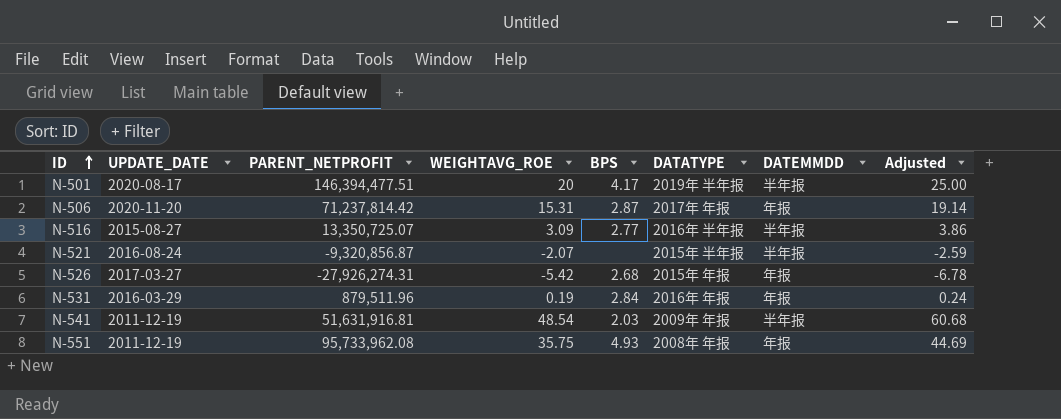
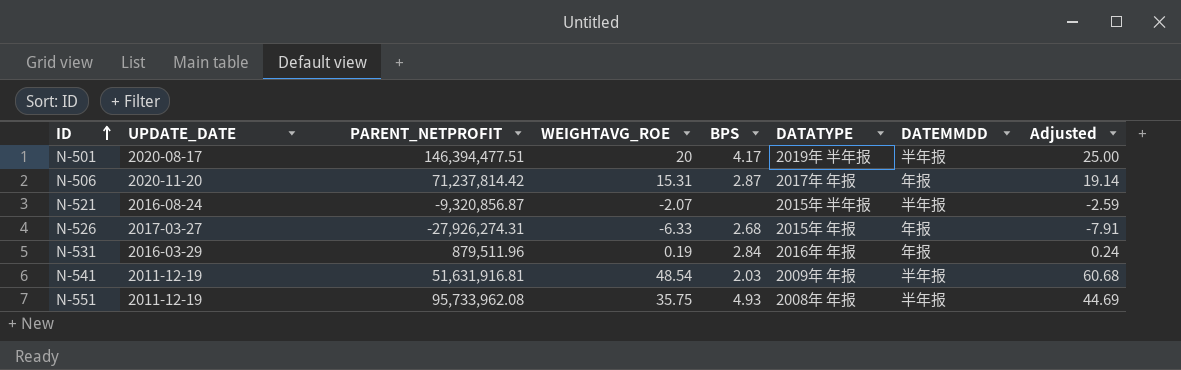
row N-516: 2015-08-27 | 13,350,725.07 | 3.09 | 2.77 | 2016年 半年报 | 半年报 | 3.86 -> none
N-526 | WEIGHTAVG_ROE: -5.42 -> -6.33
N-526 | Adjusted: -6.78 -> -7.91
N-551 | DATEMMDD: 年报 -> 半年报

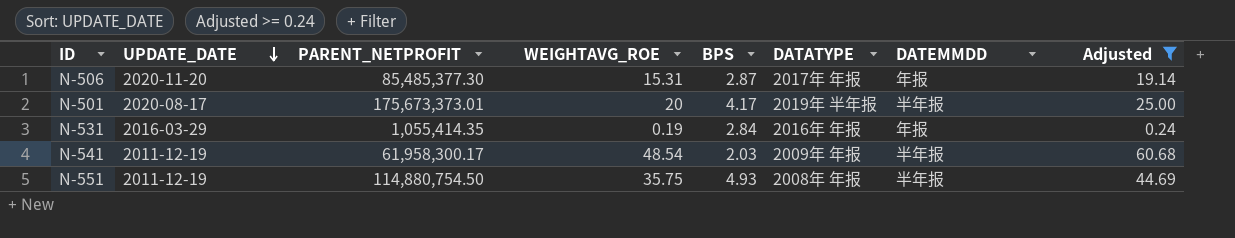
filter: none -> Adjusted >= 0.24
row order: ID ascending -> UPDATE_DATE descending
N-506 | PARENT_NETPROFIT: 71,237,814.42 -> 85,485,377.30
N-501 | PARENT_NETPROFIT: 146,394,477.51 -> 175,673,373.01
N-531 | PARENT_NETPROFIT: 879,511.96 -> 1,055,414.35
N-541 | PARENT_NETPROFIT: 51,631,916.81 -> 61,958,300.17
N-551 | PARENT_NETPROFIT: 95,733,962.08 -> 114,880,754.50

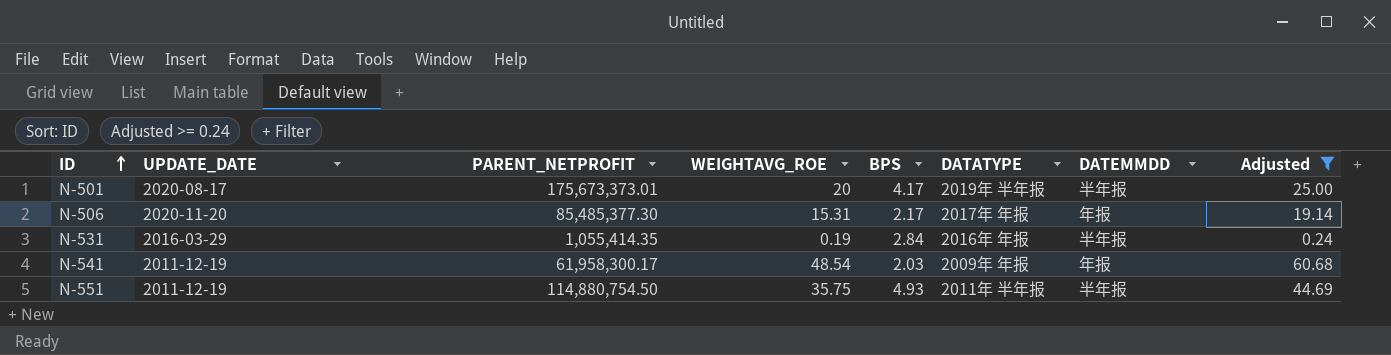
row order: UPDATE_DATE descending -> ID ascending
N-506 | BPS: 2.87 -> 2.17
N-531 | DATEMMDD: 年报 -> 半年报
N-541 | DATEMMDD: 半年报 -> 年报
N-551 | DATATYPE: 2008年 年报 -> 2011年 半年报

